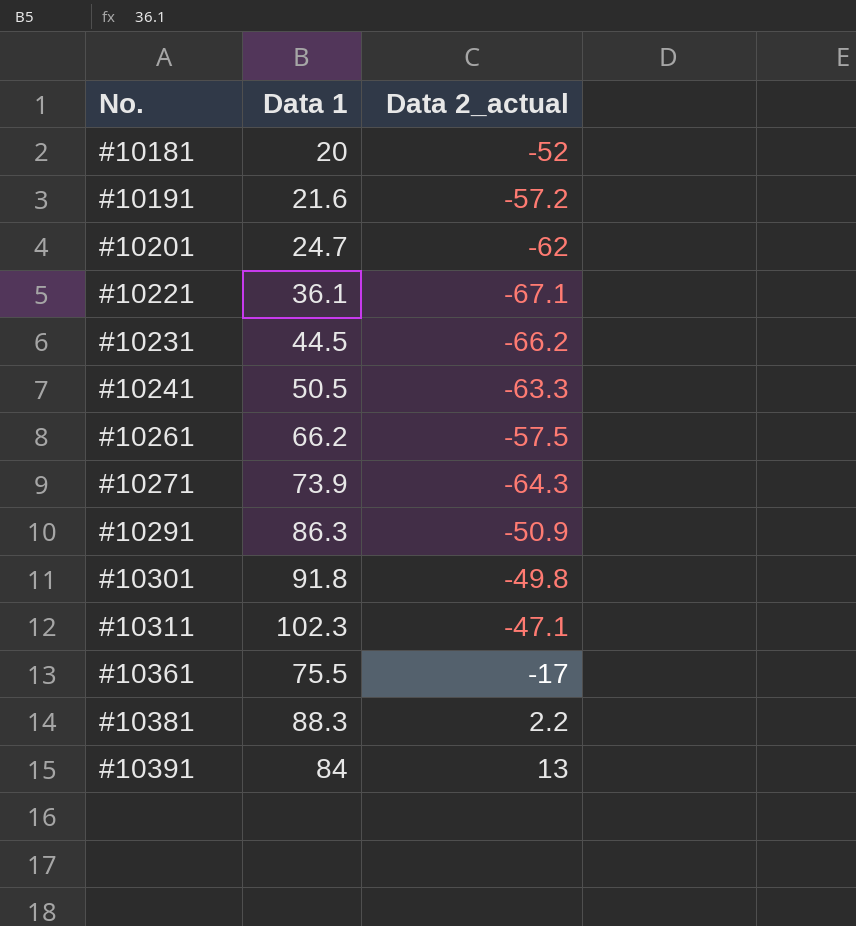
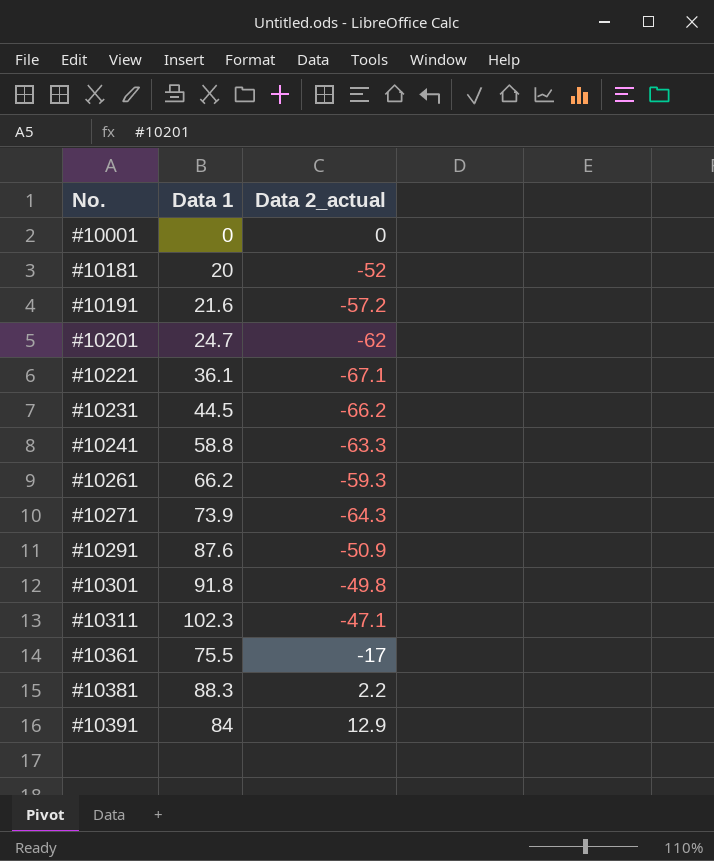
row #10001: none -> 0 | 0
#10241 | Data 1: 50.5 -> 58.8
#10261 | Data 2_actual: -57.5 -> -59.3
#10291 | Data 1: 86.3 -> 87.6
#10391 | Data 2_actual: 13 -> 12.9

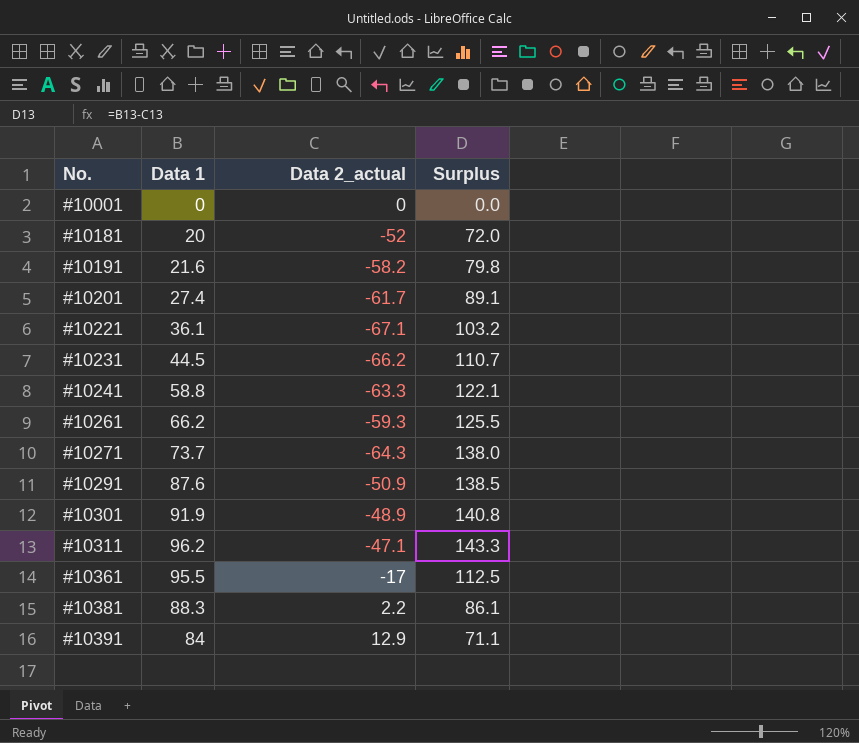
column Surplus | formula: none -> [Data 1] - [Data 2_actual]
#10191 | Data 2_actual: -57.2 -> -58.2
#10201 | Data 1: 24.7 -> 27.4
#10201 | Data 2_actual: -62 -> -61.7
#10271 | Data 1: 73.9 -> 73.7
#10301 | Data 1: 91.8 -> 91.9
#10301 | Data 2_actual: -49.8 -> -48.9
#10311 | Data 1: 102.3 -> 96.2
#10361 | Data 1: 75.5 -> 95.5

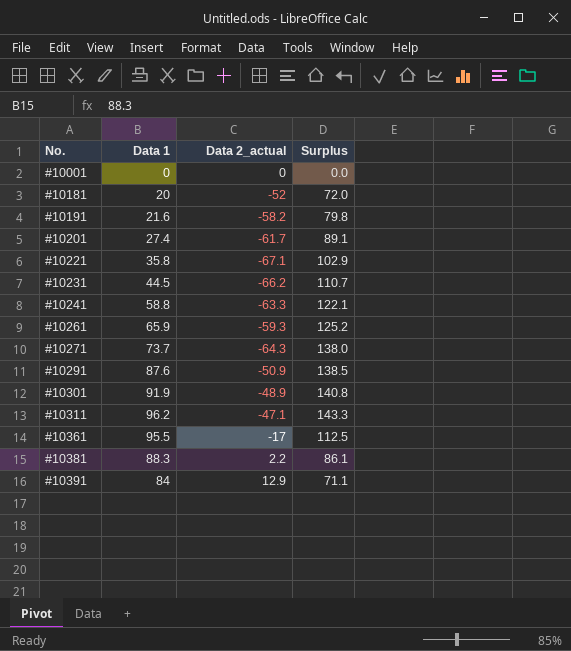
#10221 | Data 1: 36.1 -> 35.8
#10221 | Surplus: 103.2 -> 102.9
#10261 | Data 1: 66.2 -> 65.9
#10261 | Surplus: 125.5 -> 125.2

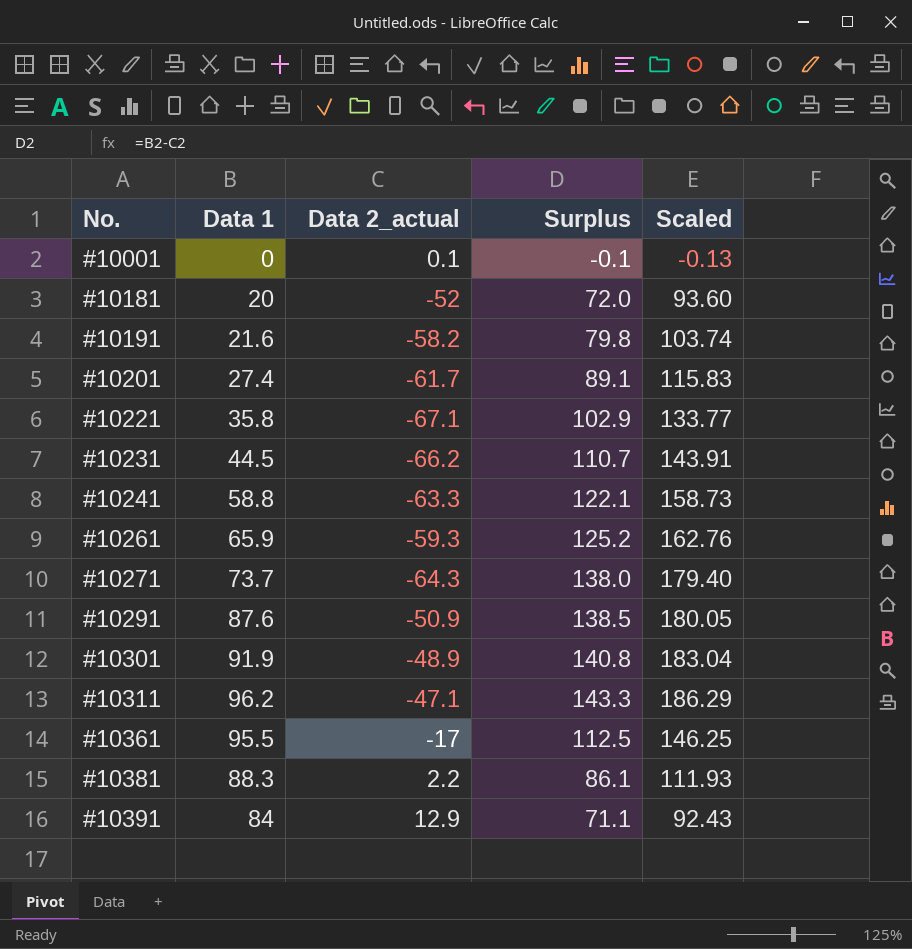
column Scaled | formula: none -> [Surplus] * 1.3
#10001 | Data 2_actual: 0 -> 0.1
#10001 | Surplus: 0.0 -> -0.1

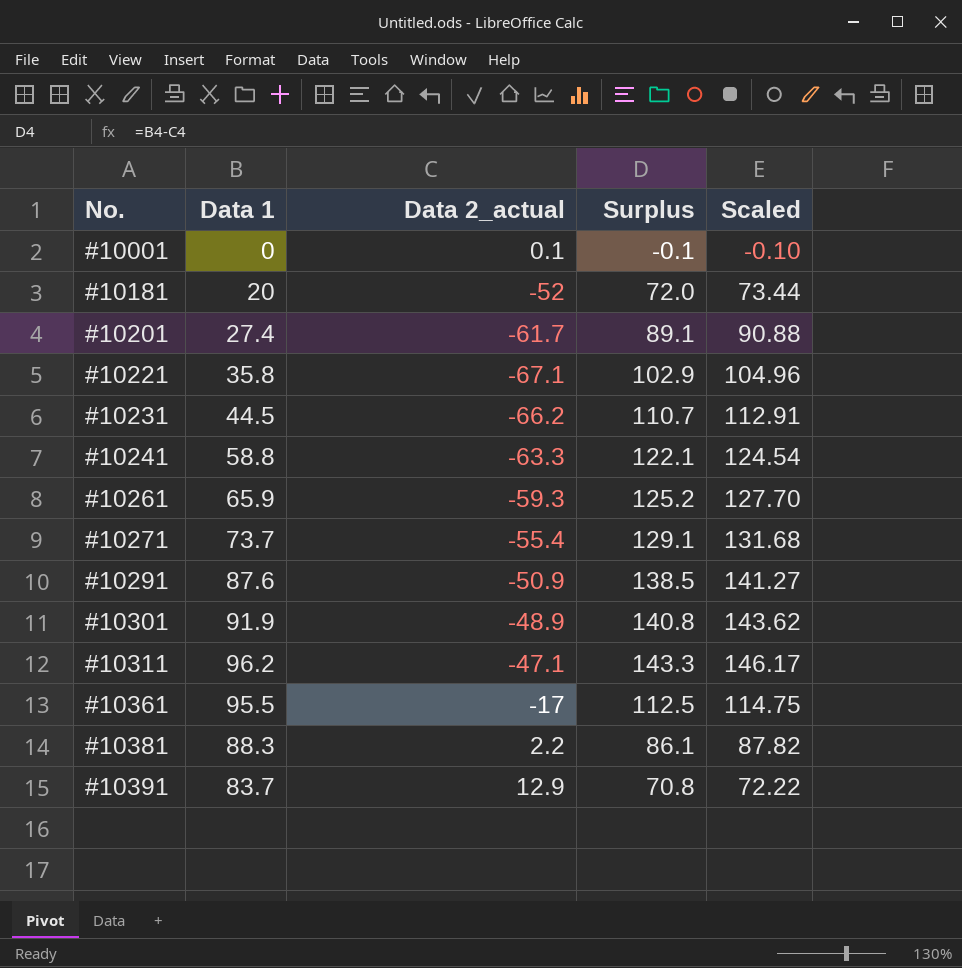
column Scaled | formula: [Surplus] * 1.3 -> [Surplus] * 1.02
row #10191: 21.6 | -58.2 | 79.8 | 103.74 -> none
#10271 | Data 2_actual: -64.3 -> -55.4
#10271 | Surplus: 138.0 -> 129.1
#10391 | Data 1: 84 -> 83.7
#10391 | Surplus: 71.1 -> 70.8

